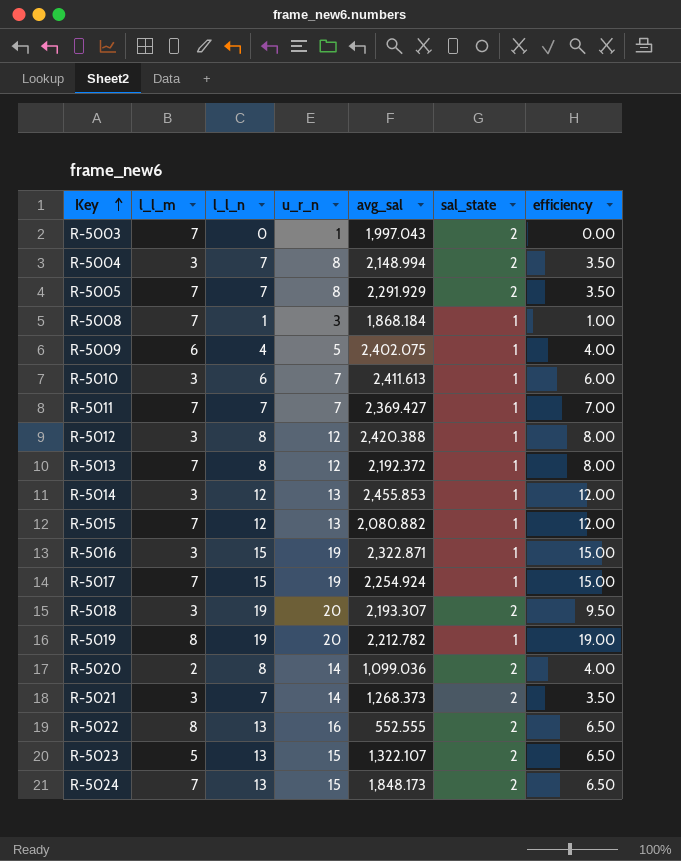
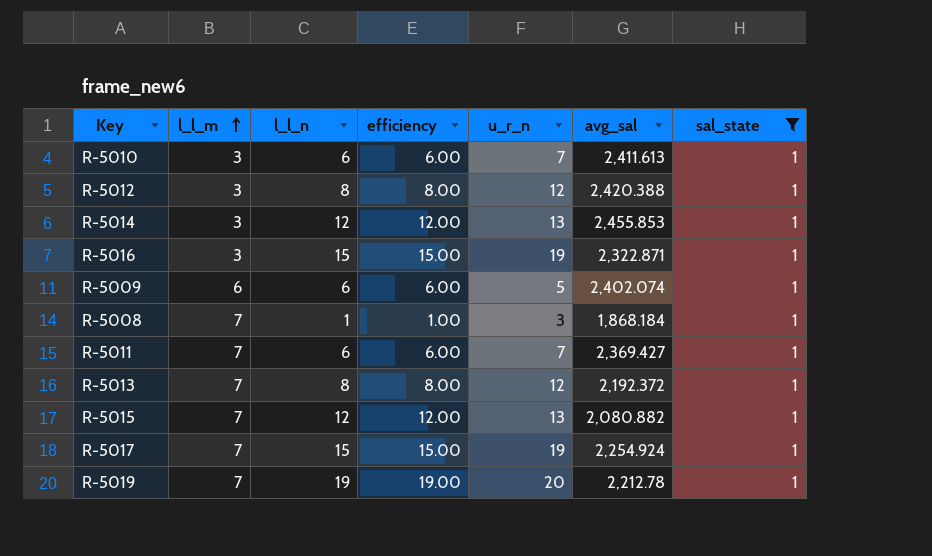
filter: none -> sal_state = 1
row order: Key ascending -> l_l_m ascending
column efficiency | position: 7 -> 4
R-5009 | l_l_n: 4 -> 6
R-5009 | efficiency: 4.00 -> 6.00
R-5009 | avg_sal: 2,402.075 -> 2,402.074
R-5011 | l_l_n: 7 -> 6
R-5011 | efficiency: 7.00 -> 6.00
R-5019 | l_l_m: 8 -> 7
R-5019 | avg_sal: 2,212.782 -> 2,212.78

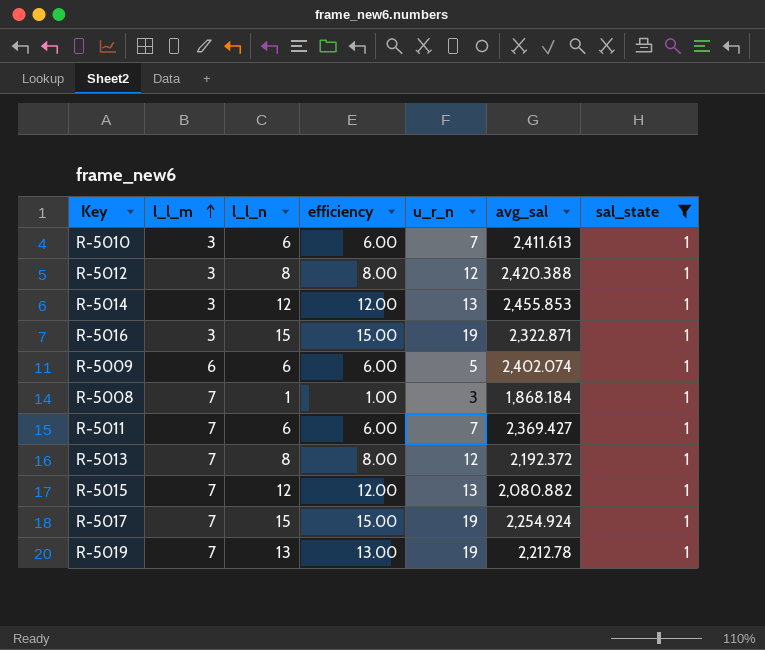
R-5019 | l_l_n: 19 -> 13
R-5019 | efficiency: 19.00 -> 13.00
R-5019 | u_r_n: 20 -> 19

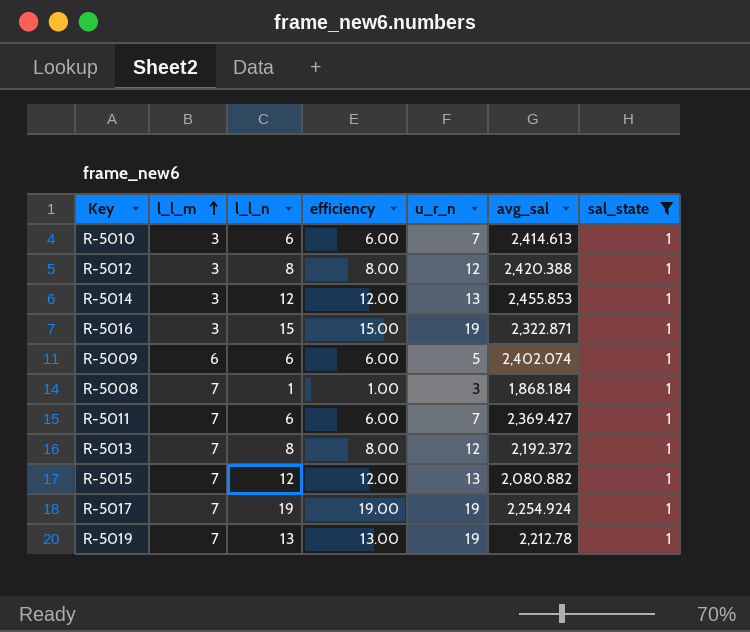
R-5010 | avg_sal: 2,411.613 -> 2,414.613
R-5017 | l_l_n: 15 -> 19
R-5017 | efficiency: 15.00 -> 19.00

